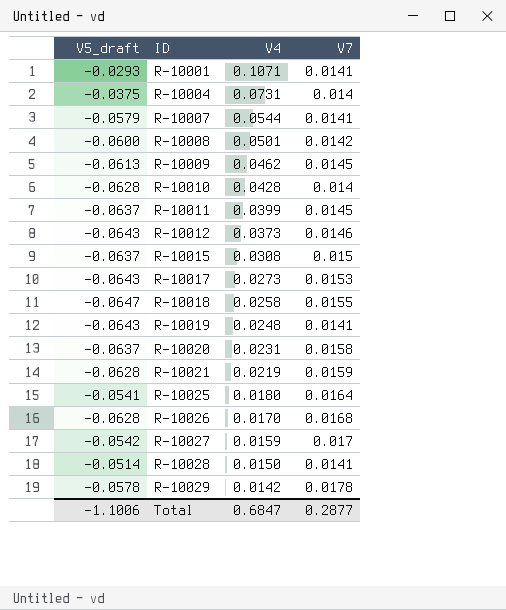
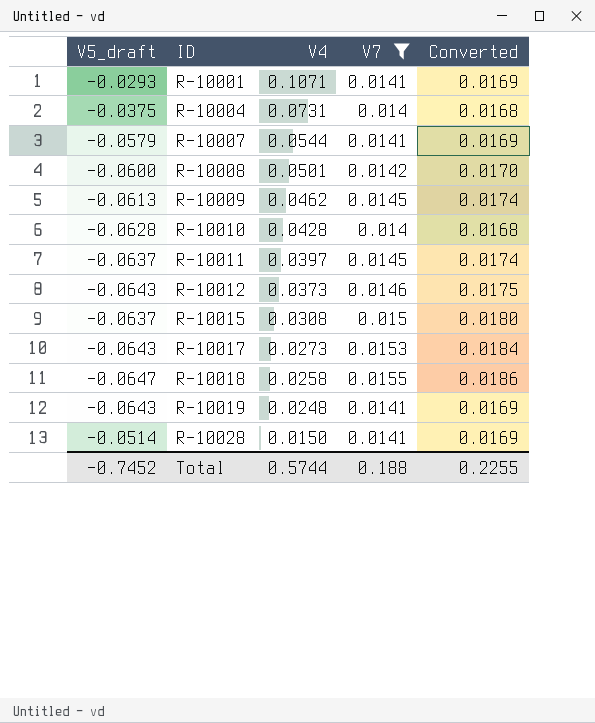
filter: none -> V7 <= 0.0155
column Converted | formula: none -> [V7] * 1.2
R-10011 | V4: 0.0399 -> 0.0397
Total | V5_draft: -1.1006 -> -0.7452
Total | V4: 0.6847 -> 0.5744
Total | V7: 0.2877 -> 0.188

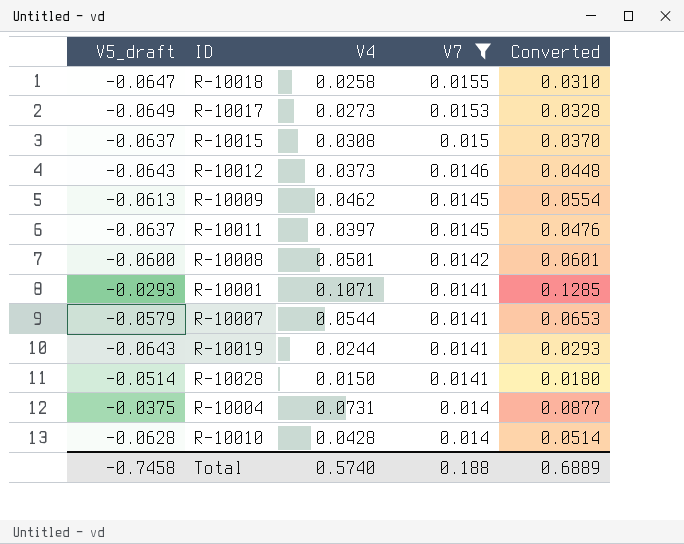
row order: ID ascending -> V7 descending
column Converted | formula: [V7] * 1.2 -> [V4] * 1.2
R-10017 | V5_draft: -0.0643 -> -0.0649
R-10019 | V4: 0.0248 -> 0.0244
Total | V5_draft: -0.7452 -> -0.7458
Total | V4: 0.5744 -> 0.5740
Total | Converted: 0.2255 -> 0.6889

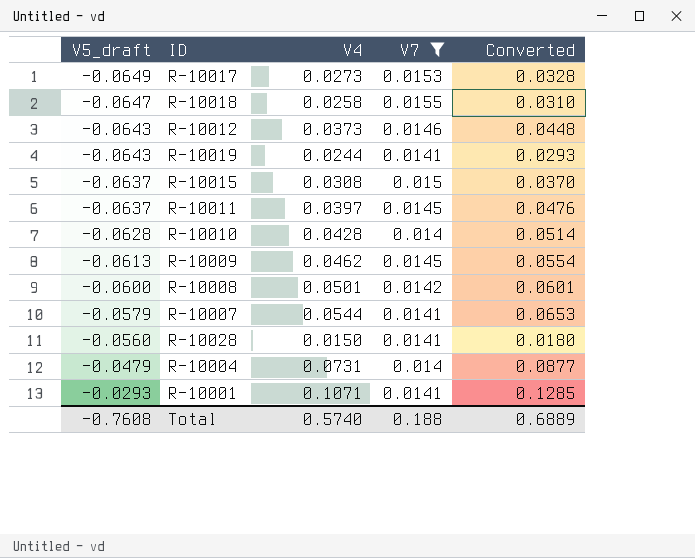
row order: V7 descending -> V5_draft ascending
R-10028 | V5_draft: -0.0514 -> -0.0560
R-10004 | V5_draft: -0.0375 -> -0.0479
Total | V5_draft: -0.7458 -> -0.7608

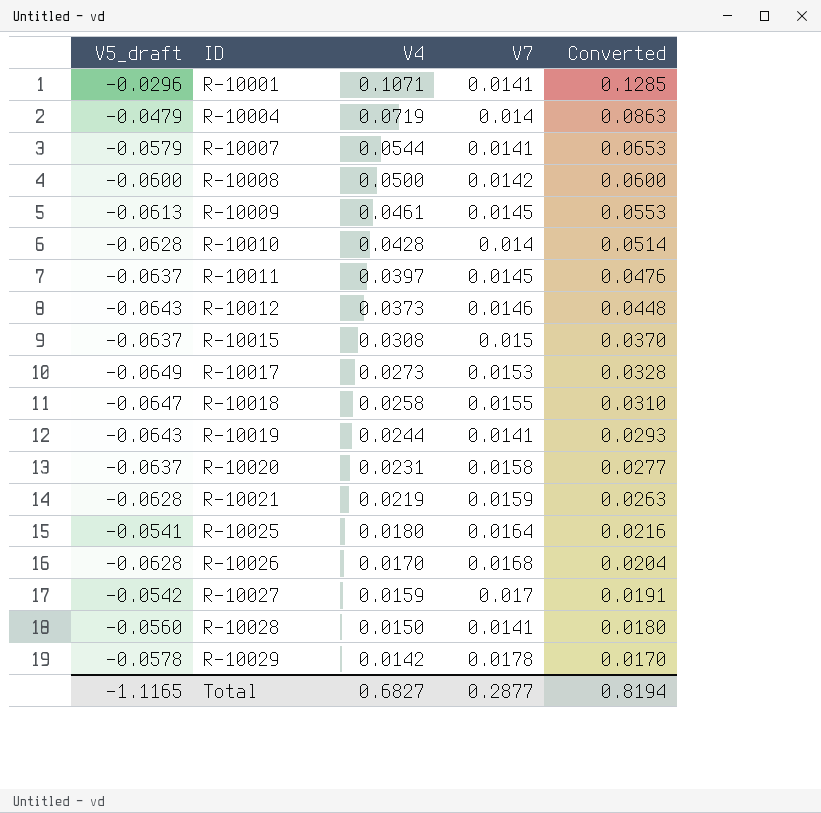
filter: V7 <= 0.0155 -> none
row order: V5_draft ascending -> ID ascending
R-10001 | V5_draft: -0.0293 -> -0.0296
R-10004 | V4: 0.0731 -> 0.0719
R-10004 | Converted: 0.0877 -> 0.0863
R-10008 | V4: 0.0501 -> 0.0500
R-10008 | Converted: 0.0601 -> 0.0600
R-10009 | V4: 0.0462 -> 0.0461
R-10009 | Converted: 0.0554 -> 0.0553
Total | V5_draft: -0.7608 -> -1.1165
Total | V4: 0.5740 -> 0.6827
Total | V7: 0.188 -> 0.2877
Total | Converted: 0.6889 -> 0.8194

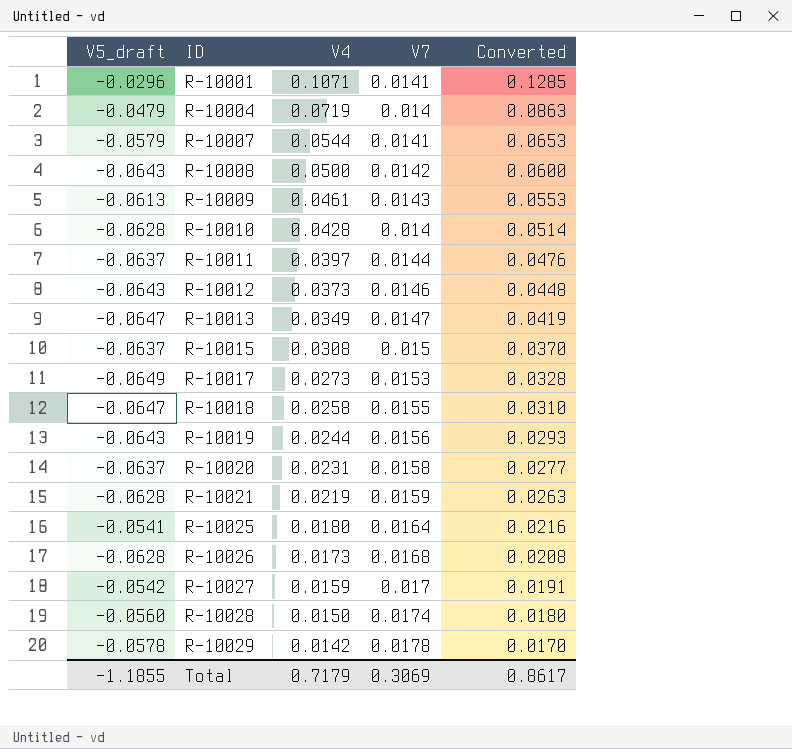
R-10008 | V5_draft: -0.0600 -> -0.0643
R-10009 | V7: 0.0145 -> 0.0143
R-10011 | V7: 0.0145 -> 0.0144
row R-10013: none -> -0.0647 | 0.0349 | 0.0147 | 0.0419
R-10019 | V7: 0.0141 -> 0.0156
R-10026 | V4: 0.0170 -> 0.0173
R-10026 | Converted: 0.0204 -> 0.0208
R-10028 | V7: 0.0141 -> 0.0174
Total | V5_draft: -1.1165 -> -1.1855
Total | V4: 0.6827 -> 0.7179
Total | V7: 0.2877 -> 0.3069
Total | Converted: 0.8194 -> 0.8617

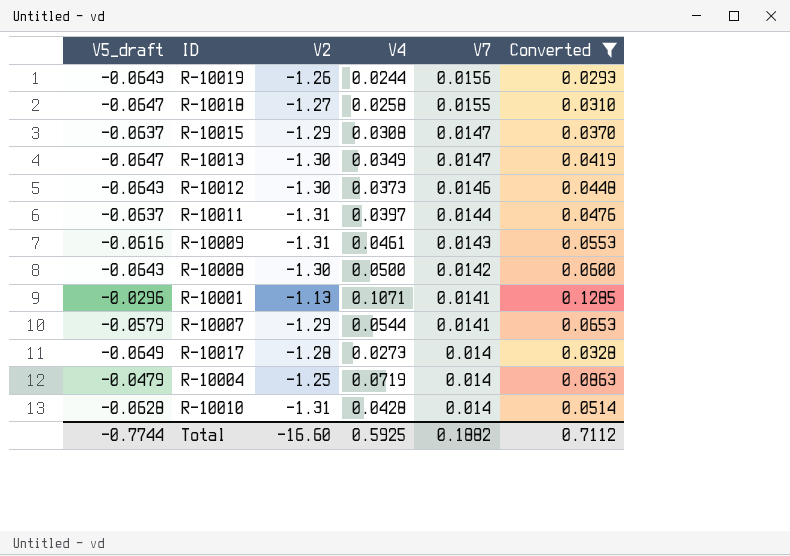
filter: none -> Converted >= 0.0293
row order: ID ascending -> V7 descending
column V2 | position: none -> 3
R-10015 | V7: 0.015 -> 0.0147
R-10009 | V5_draft: -0.0613 -> -0.0616
R-10017 | V7: 0.0153 -> 0.014
Total | V5_draft: -1.1855 -> -0.7744
Total | V4: 0.7179 -> 0.5925
Total | V7: 0.3069 -> 0.1882
Total | Converted: 0.8617 -> 0.7112

